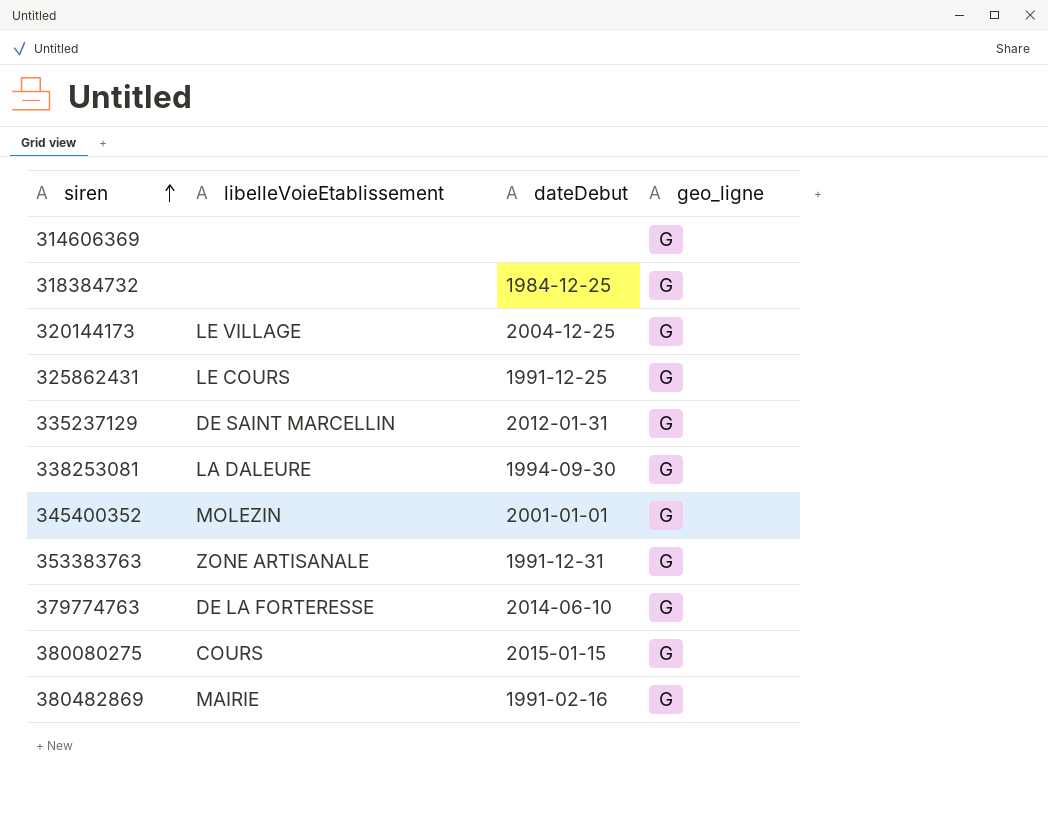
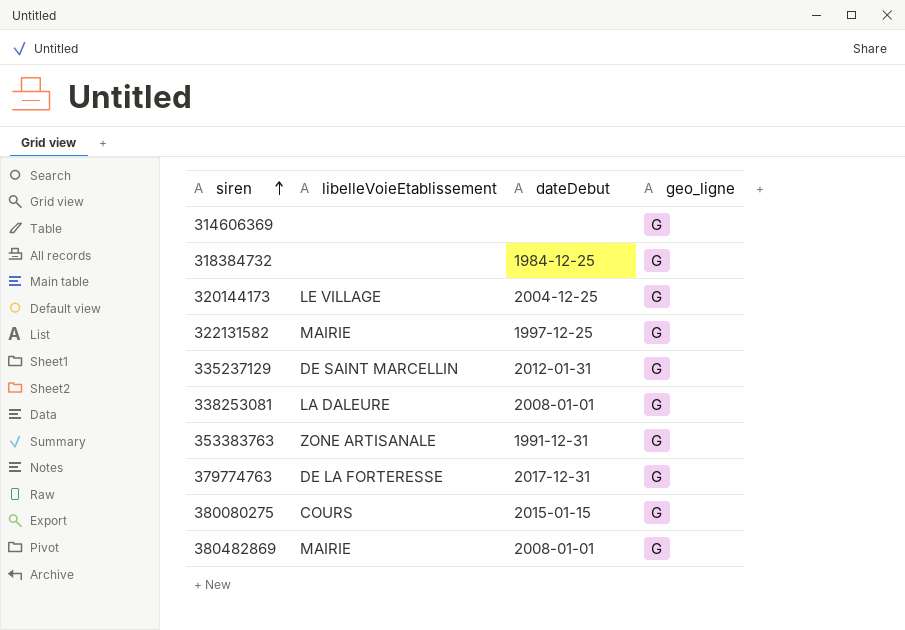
row 325862431: LE COURS | 1991-12-25 | G -> none
row 345400352: MOLEZIN | 2001-01-01 | G -> none
row 322131582: none -> MAIRIE | 1997-12-25 | G
338253081 | dateDebut: 1994-09-30 -> 2008-01-01
379774763 | dateDebut: 2014-06-10 -> 2017-12-31
380482869 | dateDebut: 1991-02-16 -> 2008-01-01

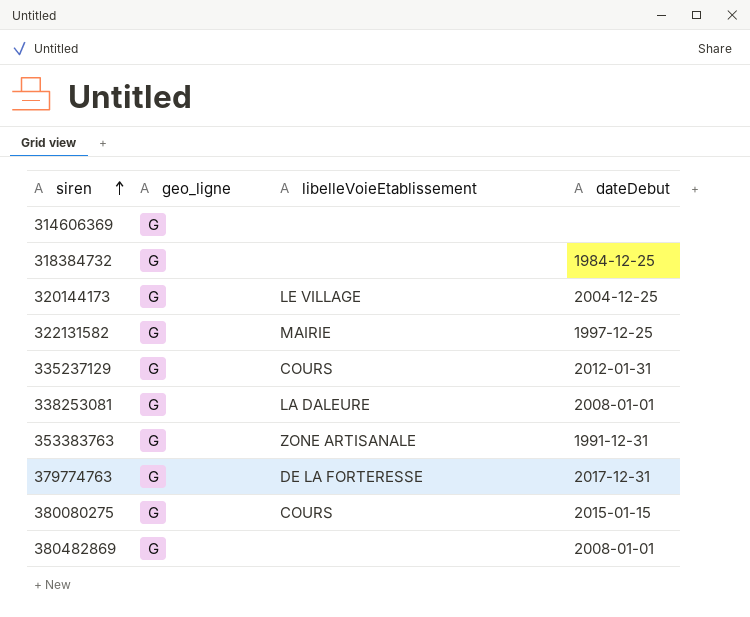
column geo_ligne | position: 4 -> 2
335237129 | libelleVoieEtablissement: DE SAINT MARCELLIN -> COURS
380482869 | libelleVoieEtablissement: MAIRIE -> none

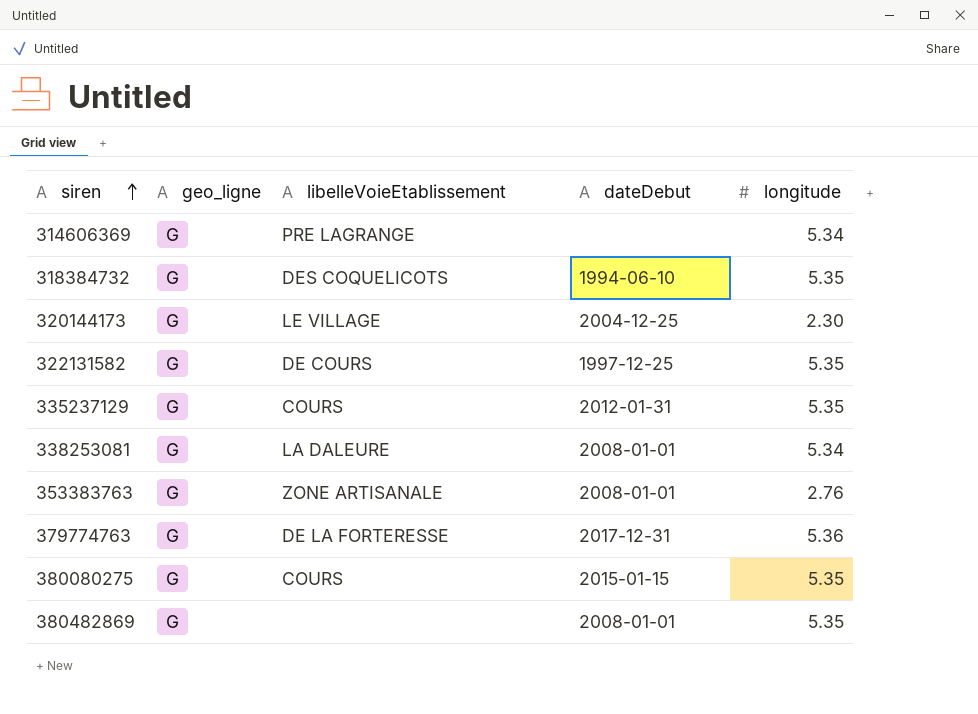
column longitude | position: none -> 5
314606369 | libelleVoieEtablissement: none -> PRE LAGRANGE
318384732 | libelleVoieEtablissement: none -> DES COQUELICOTS
318384732 | dateDebut: 1984-12-25 -> 1994-06-10
322131582 | libelleVoieEtablissement: MAIRIE -> DE COURS
353383763 | dateDebut: 1991-12-31 -> 2008-01-01

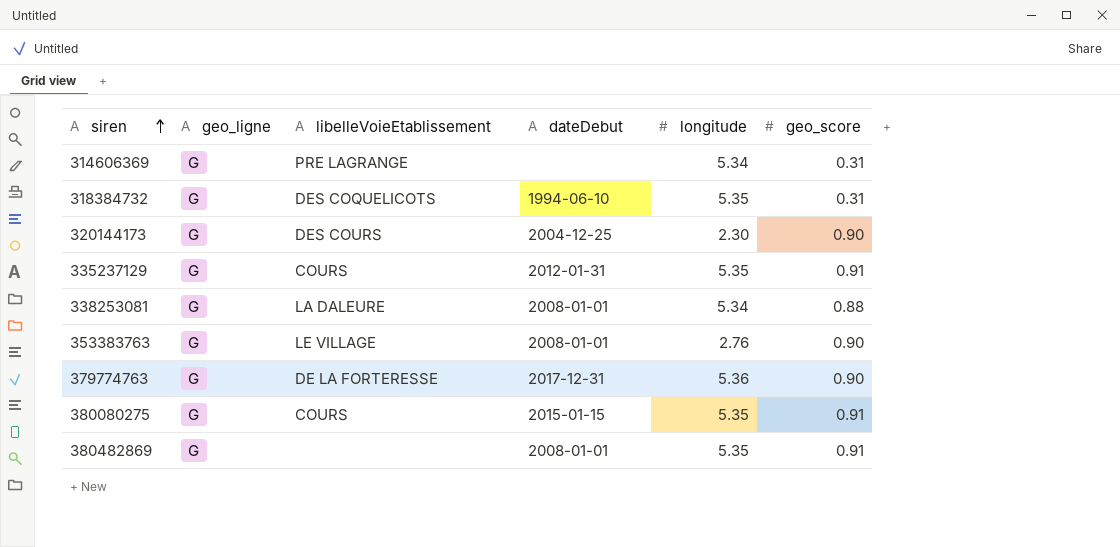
column geo_score | position: none -> 6
row 322131582: G | DE COURS | 1997-12-25 | 5.35 -> none
320144173 | libelleVoieEtablissement: LE VILLAGE -> DES COURS
353383763 | libelleVoieEtablissement: ZONE ARTISANALE -> LE VILLAGE

